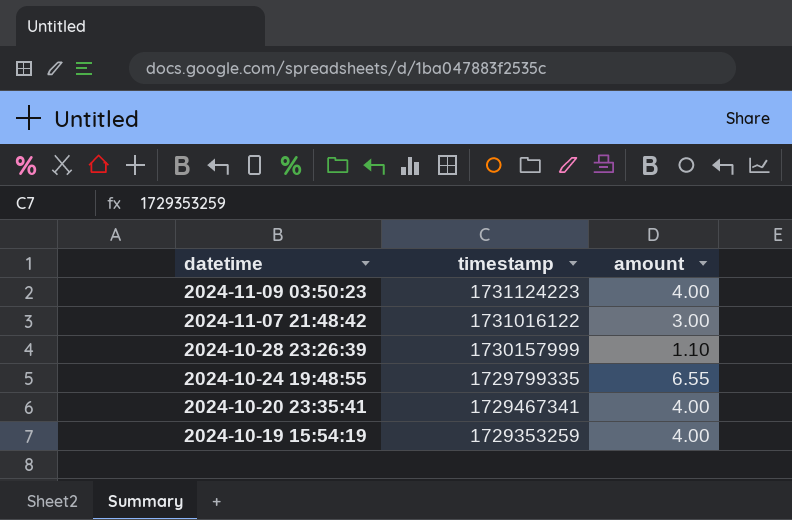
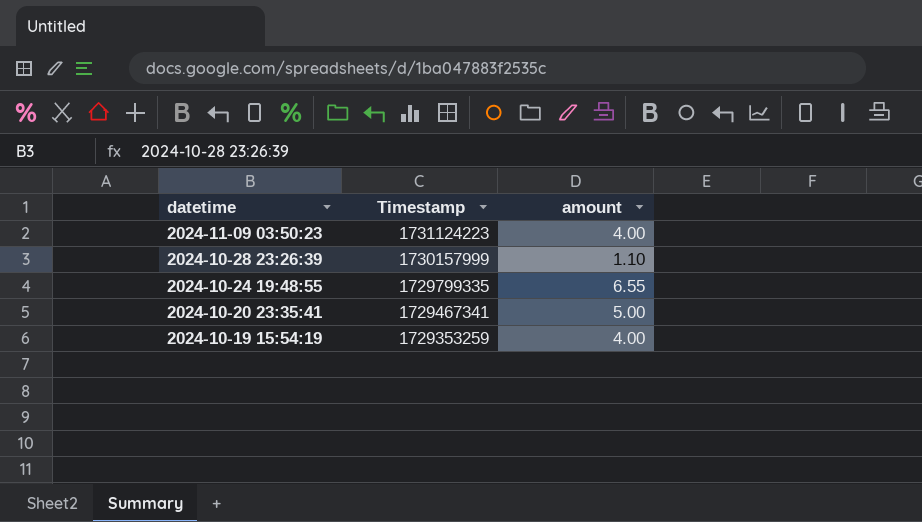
column name: timestamp -> Timestamp
row 2024-11-07 21:48:42: 1731016122 | 3.00 -> none
2024-10-20 23:35:41 | amount: 4.00 -> 5.00

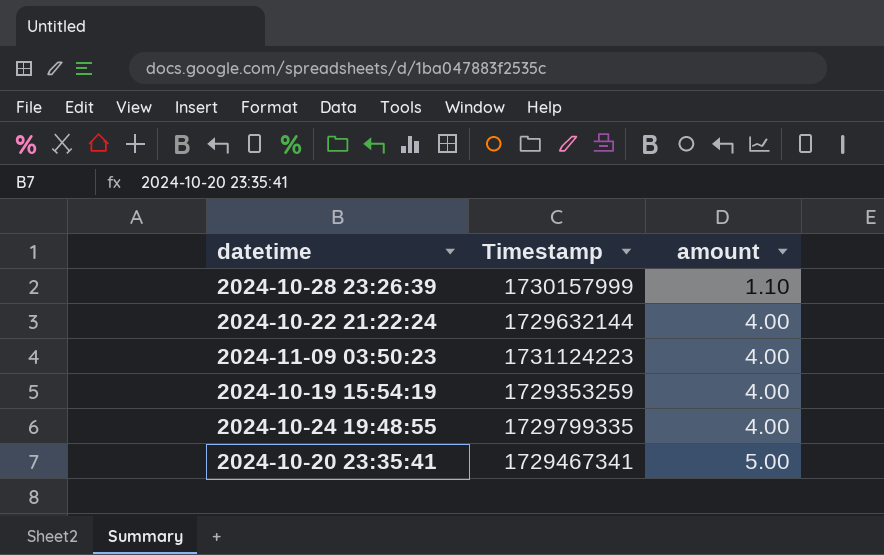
row order: datetime descending -> amount ascending
row 2024-10-22 21:22:24: none -> 1729632144 | 4.00
2024-10-24 19:48:55 | amount: 6.55 -> 4.00

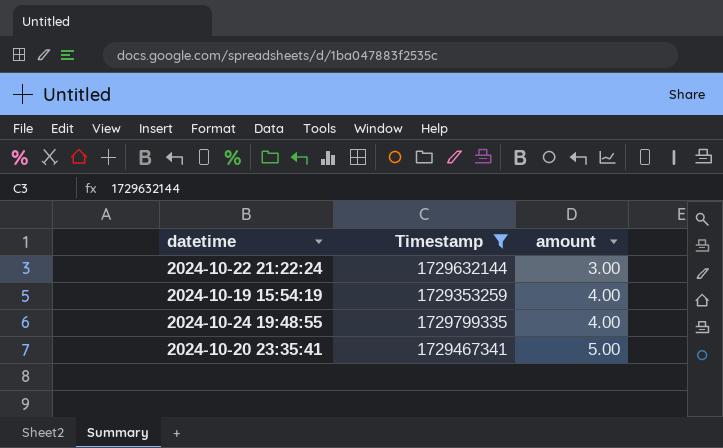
filter: none -> Timestamp <= 1729799335
2024-10-22 21:22:24 | amount: 4.00 -> 3.00

